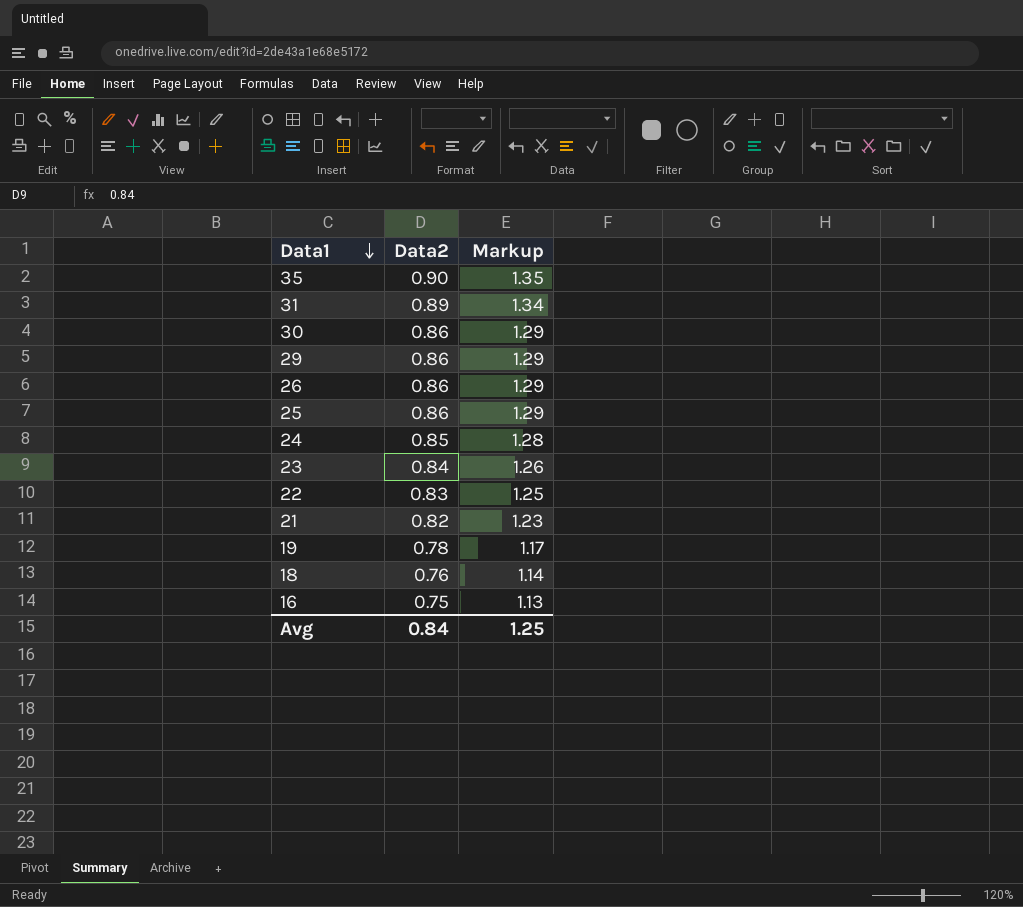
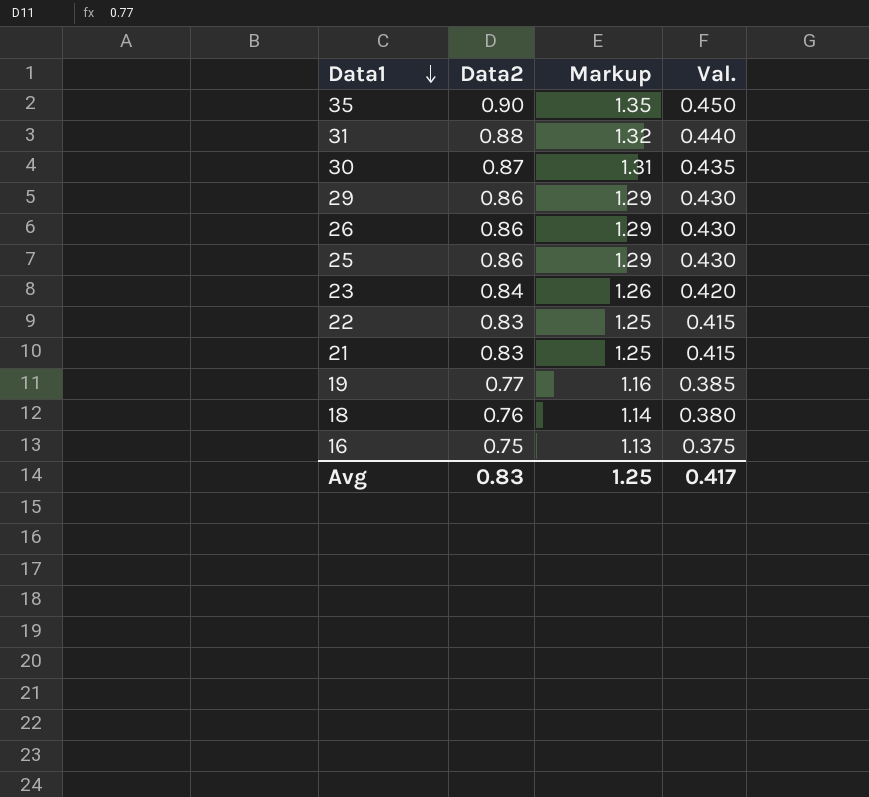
column Val. | formula: none -> [Data2] * 0.5
row 24: 0.85 | 1.28 -> none
31 | Data2: 0.89 -> 0.88
31 | Markup: 1.34 -> 1.32
30 | Data2: 0.86 -> 0.87
30 | Markup: 1.29 -> 1.31
21 | Data2: 0.82 -> 0.83
21 | Markup: 1.23 -> 1.25
19 | Data2: 0.78 -> 0.77
19 | Markup: 1.17 -> 1.16
Avg | Data2: 0.84 -> 0.83

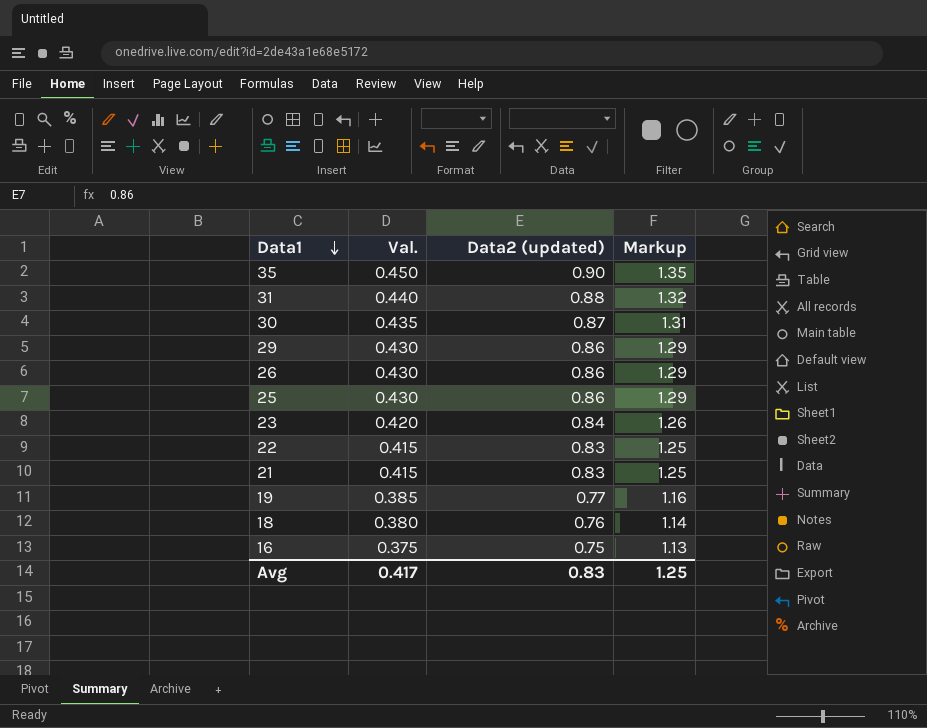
column Val. | position: 4 -> 2
column name: Data2 -> Data2 (updated)

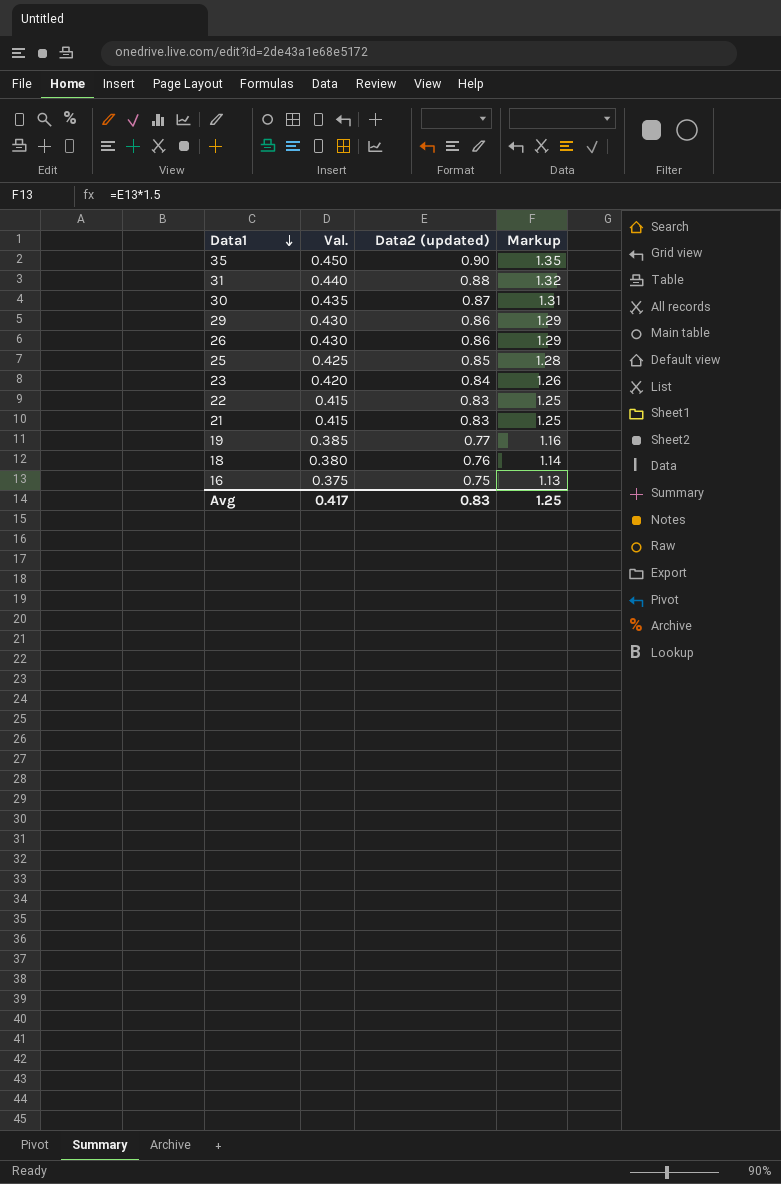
25 | Val.: 0.430 -> 0.425
25 | Data2 (updated): 0.86 -> 0.85
25 | Markup: 1.29 -> 1.28

